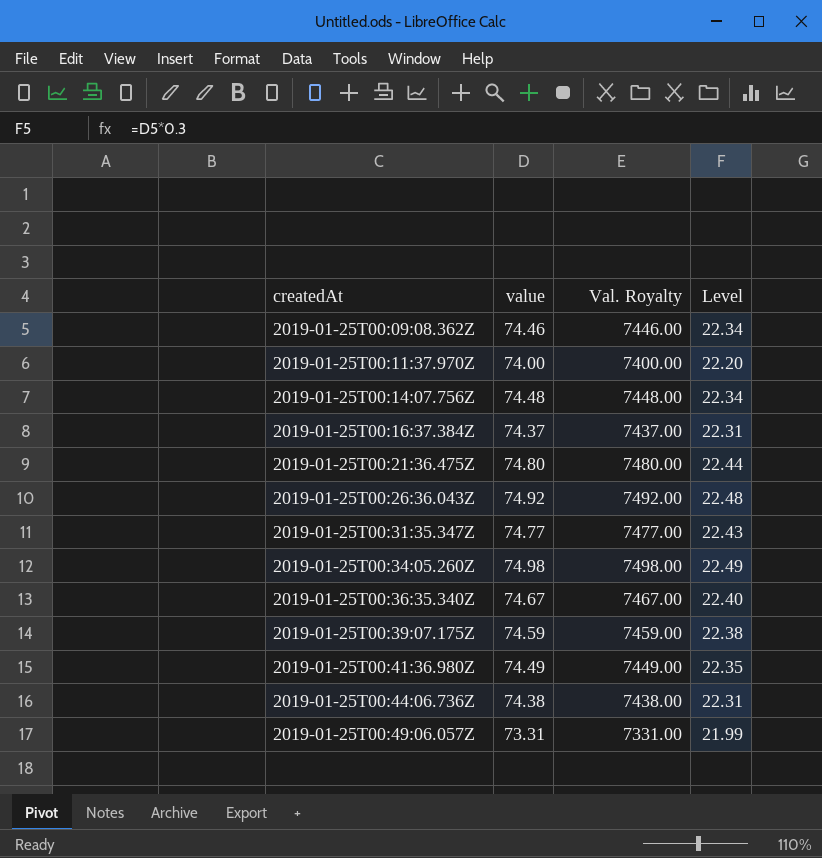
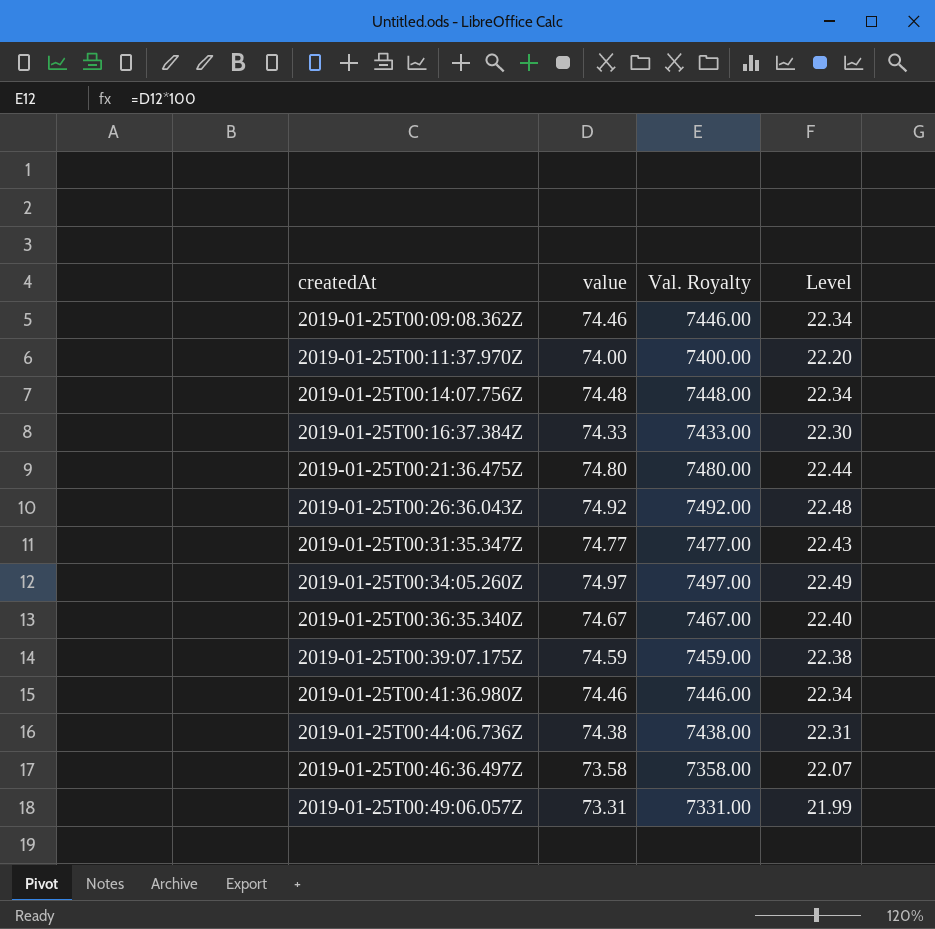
2019-01-25T00:16:37.384Z | value: 74.37 -> 74.33
2019-01-25T00:16:37.384Z | Val. Royalty: 7437.00 -> 7433.00
2019-01-25T00:16:37.384Z | Level: 22.31 -> 22.30
2019-01-25T00:34:05.260Z | value: 74.98 -> 74.97
2019-01-25T00:34:05.260Z | Val. Royalty: 7498.00 -> 7497.00
2019-01-25T00:41:36.980Z | value: 74.49 -> 74.46
2019-01-25T00:41:36.980Z | Val. Royalty: 7449.00 -> 7446.00
2019-01-25T00:41:36.980Z | Level: 22.35 -> 22.34
row 2019-01-25T00:46:36.497Z: none -> 73.58 | 7358.00 | 22.07

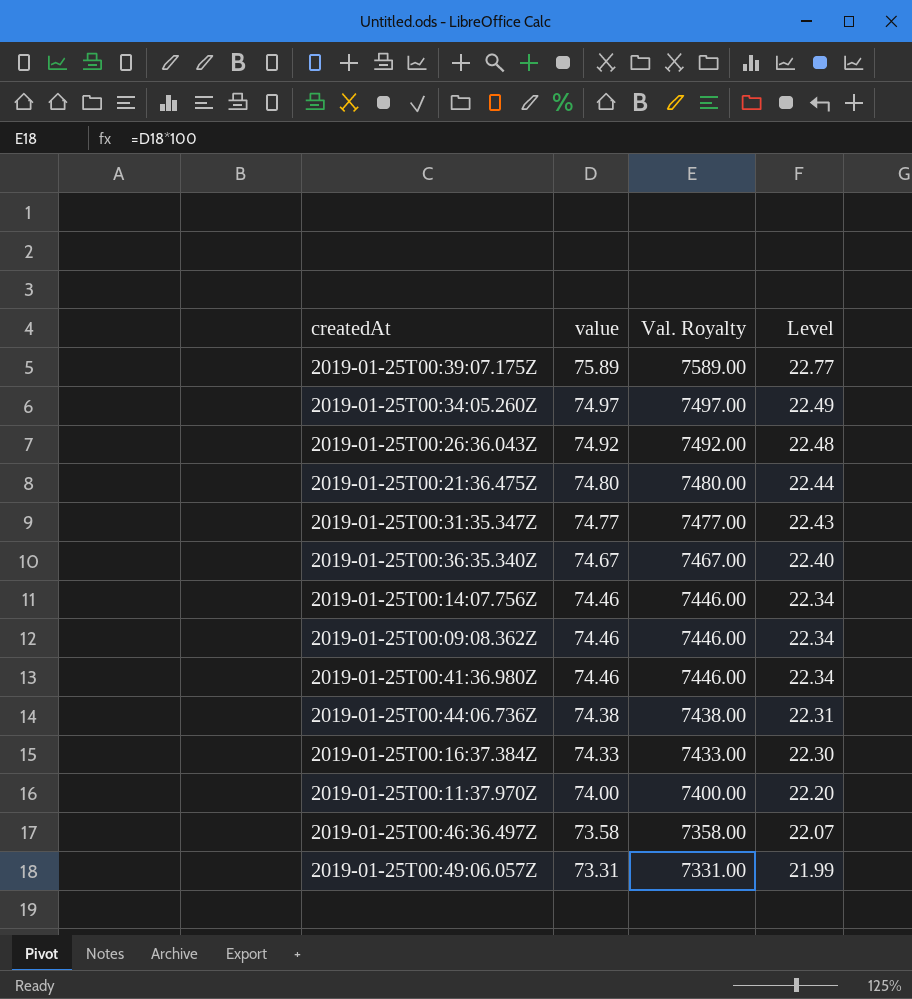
row order: createdAt ascending -> value descending
2019-01-25T00:39:07.175Z | value: 74.59 -> 75.89
2019-01-25T00:39:07.175Z | Val. Royalty: 7459.00 -> 7589.00
2019-01-25T00:39:07.175Z | Level: 22.38 -> 22.77
2019-01-25T00:14:07.756Z | value: 74.48 -> 74.46
2019-01-25T00:14:07.756Z | Val. Royalty: 7448.00 -> 7446.00

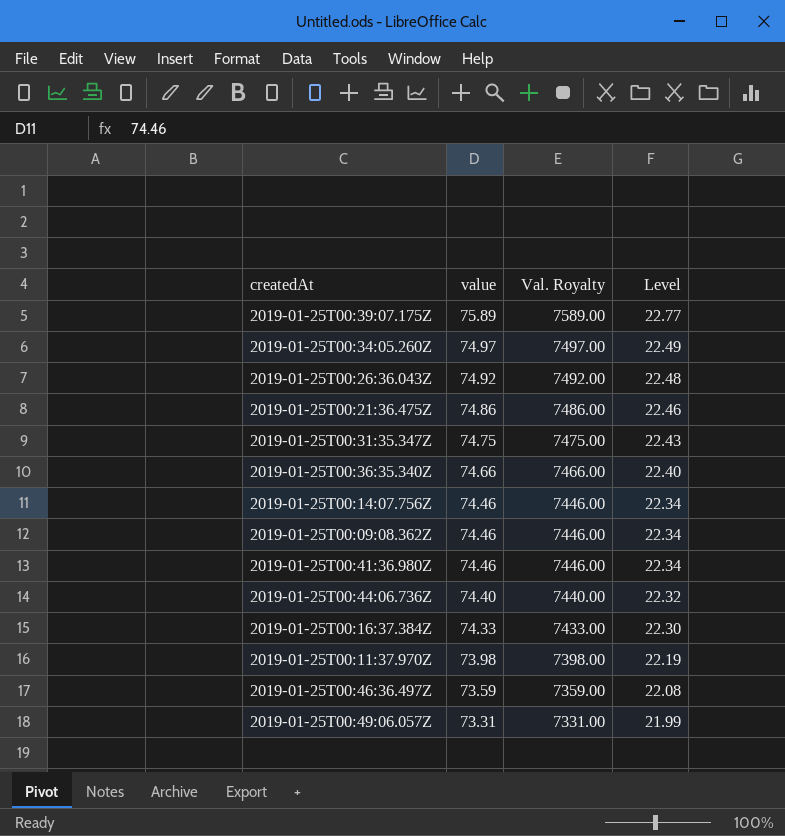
2019-01-25T00:21:36.475Z | value: 74.80 -> 74.86
2019-01-25T00:21:36.475Z | Val. Royalty: 7480.00 -> 7486.00
2019-01-25T00:21:36.475Z | Level: 22.44 -> 22.46
2019-01-25T00:31:35.347Z | value: 74.77 -> 74.75
2019-01-25T00:31:35.347Z | Val. Royalty: 7477.00 -> 7475.00
2019-01-25T00:36:35.340Z | value: 74.67 -> 74.66
2019-01-25T00:36:35.340Z | Val. Royalty: 7467.00 -> 7466.00
2019-01-25T00:44:06.736Z | value: 74.38 -> 74.40
2019-01-25T00:44:06.736Z | Val. Royalty: 7438.00 -> 7440.00
2019-01-25T00:44:06.736Z | Level: 22.31 -> 22.32
2019-01-25T00:11:37.970Z | value: 74.00 -> 73.98
2019-01-25T00:11:37.970Z | Val. Royalty: 7400.00 -> 7398.00
2019-01-25T00:11:37.970Z | Level: 22.20 -> 22.19
2019-01-25T00:46:36.497Z | value: 73.58 -> 73.59
2019-01-25T00:46:36.497Z | Val. Royalty: 7358.00 -> 7359.00
2019-01-25T00:46:36.497Z | Level: 22.07 -> 22.08

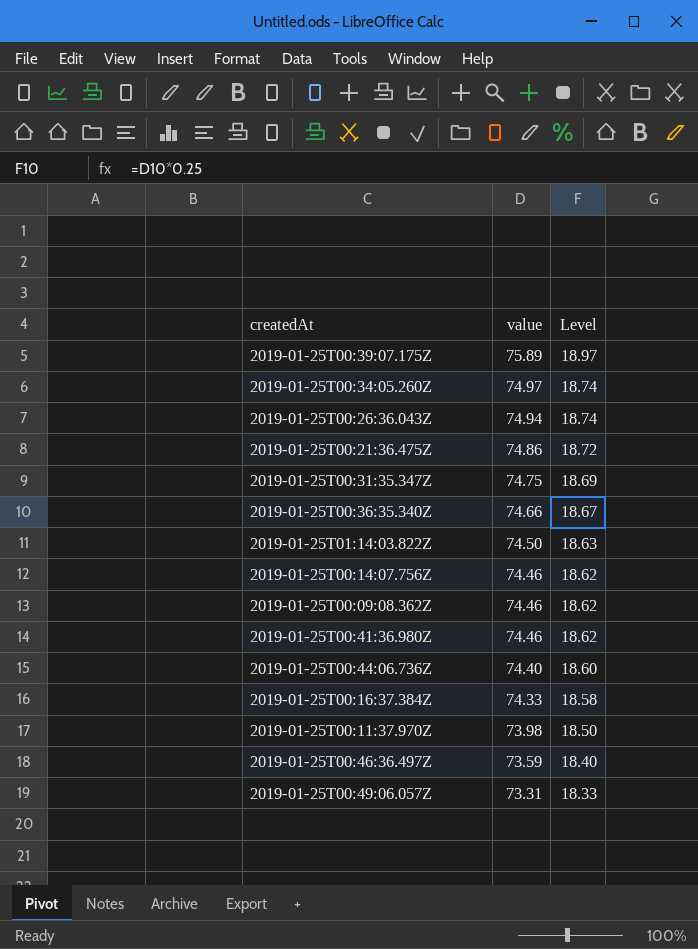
column Val. Royalty | formula: [value] * 100 -> none
column Level | formula: [value] * 0.3 -> [value] * 0.25
2019-01-25T00:26:36.043Z | value: 74.92 -> 74.94
row 2019-01-25T01:14:03.822Z: none -> 74.50 | 18.63

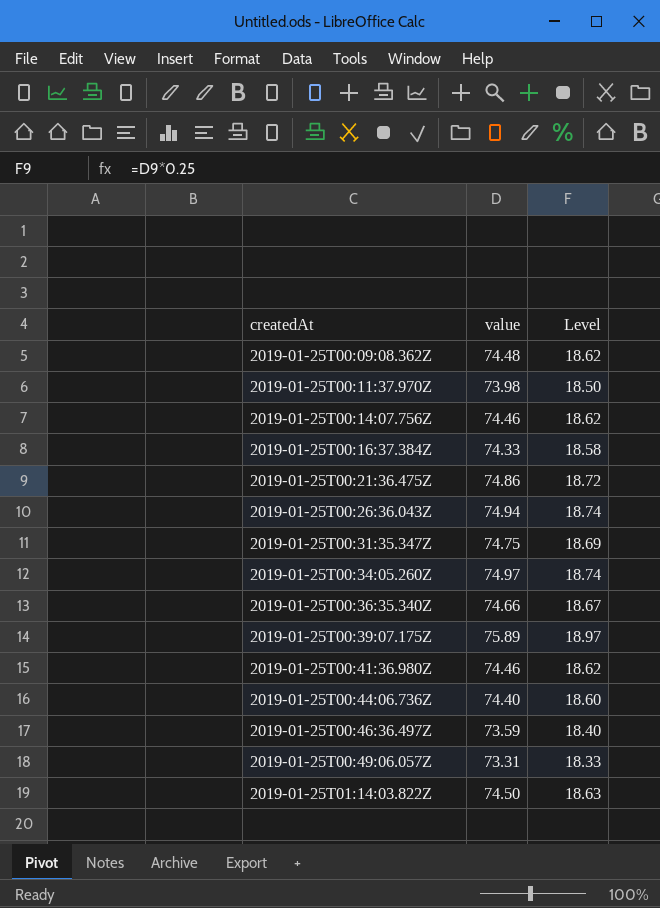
row order: value descending -> createdAt ascending
2019-01-25T00:09:08.362Z | value: 74.46 -> 74.48

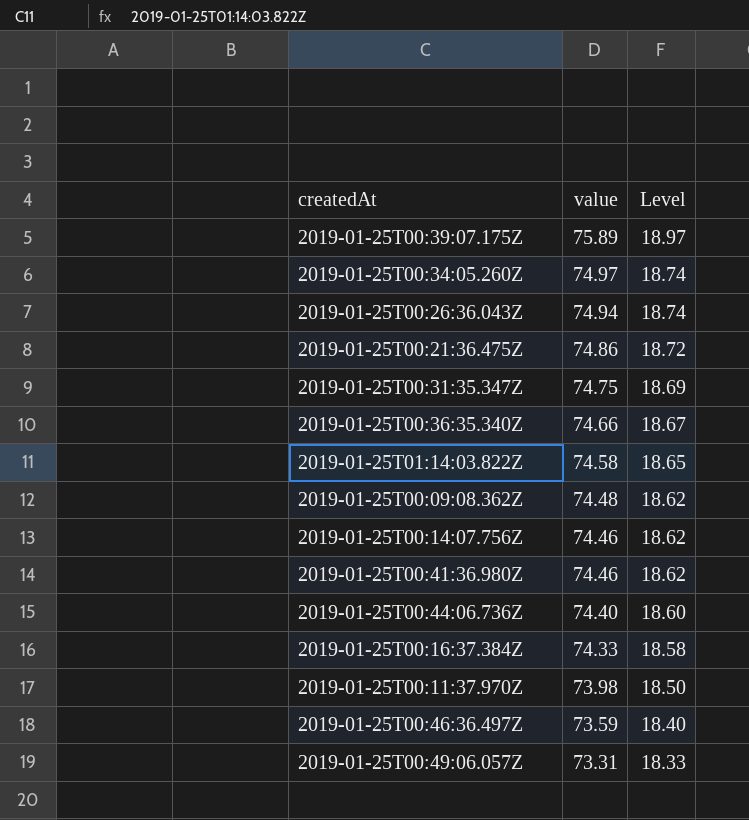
row order: createdAt ascending -> value descending
2019-01-25T01:14:03.822Z | value: 74.50 -> 74.58
2019-01-25T01:14:03.822Z | Level: 18.63 -> 18.65

